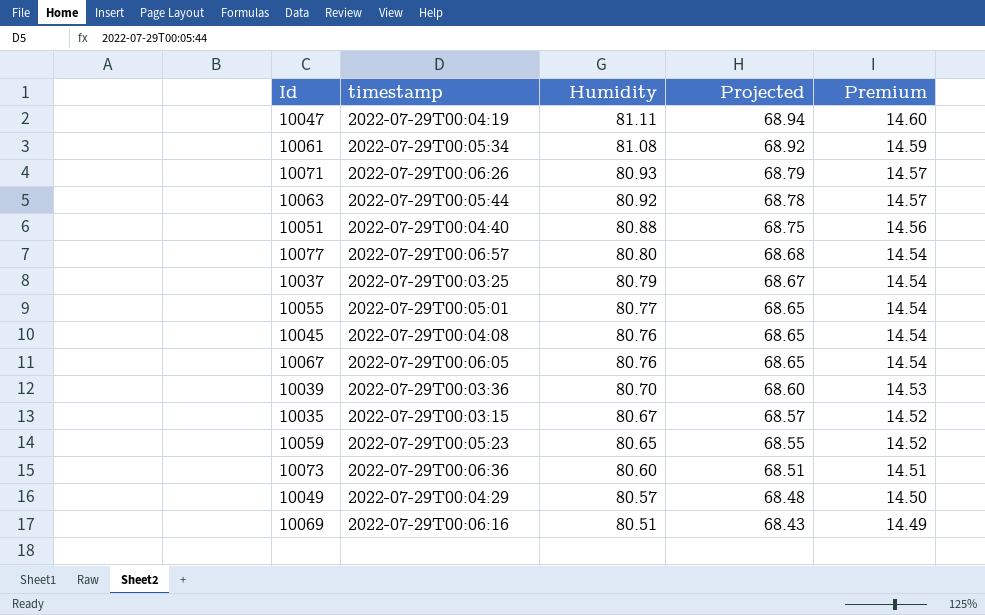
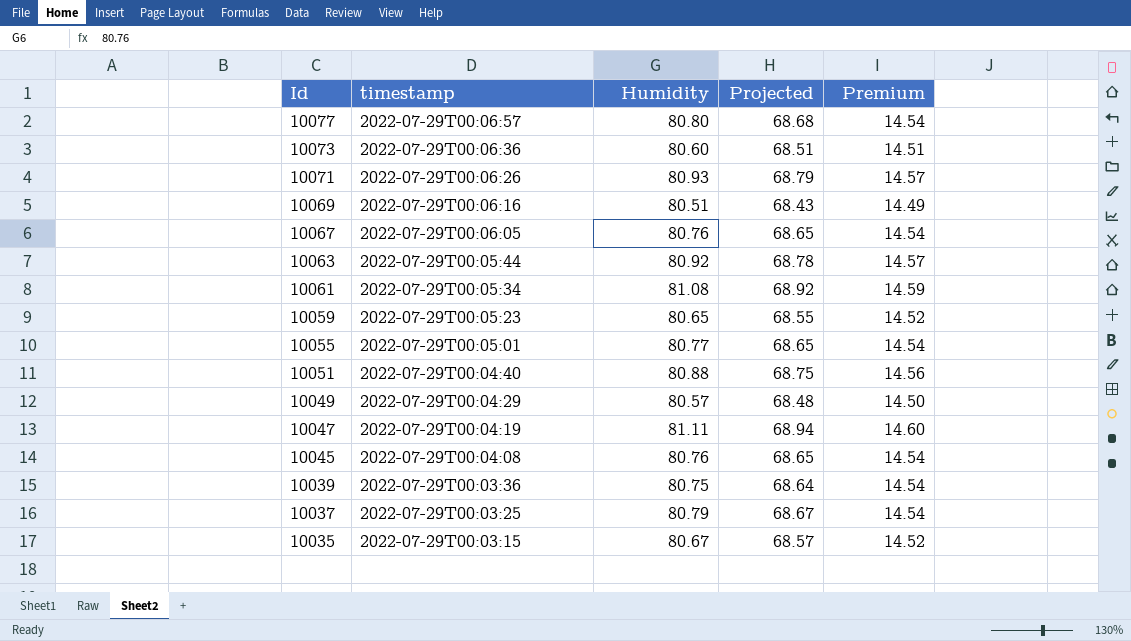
row order: Humidity descending -> Id descending
10039 | Humidity: 80.70 -> 80.75
10039 | Projected: 68.60 -> 68.64
10039 | Premium: 14.53 -> 14.54

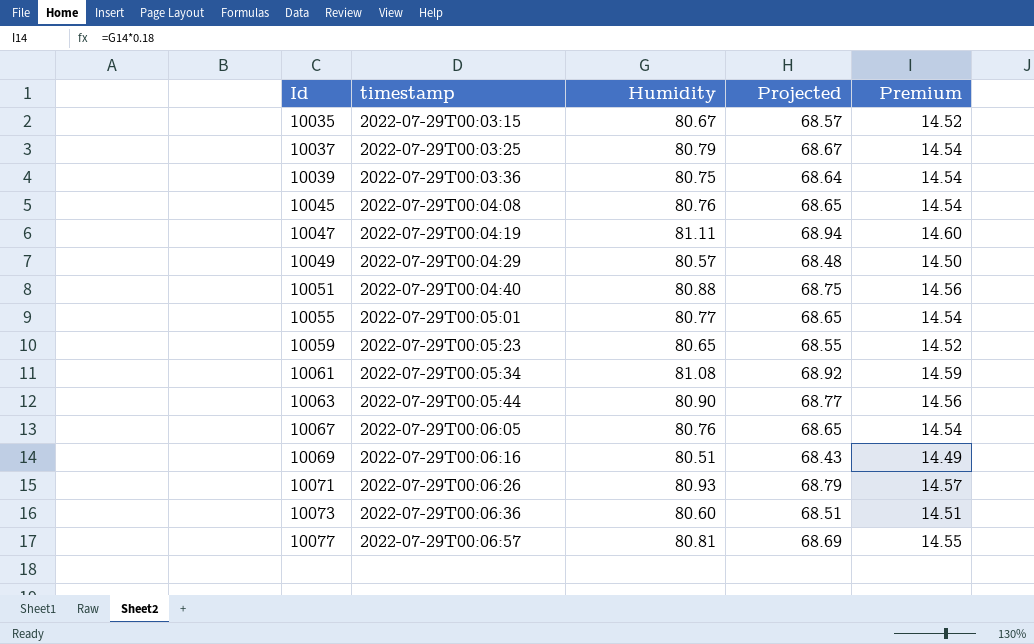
row order: Id descending -> Id ascending
10063 | Humidity: 80.92 -> 80.90
10063 | Projected: 68.78 -> 68.77
10063 | Premium: 14.57 -> 14.56
10077 | Humidity: 80.80 -> 80.81
10077 | Projected: 68.68 -> 68.69
10077 | Premium: 14.54 -> 14.55

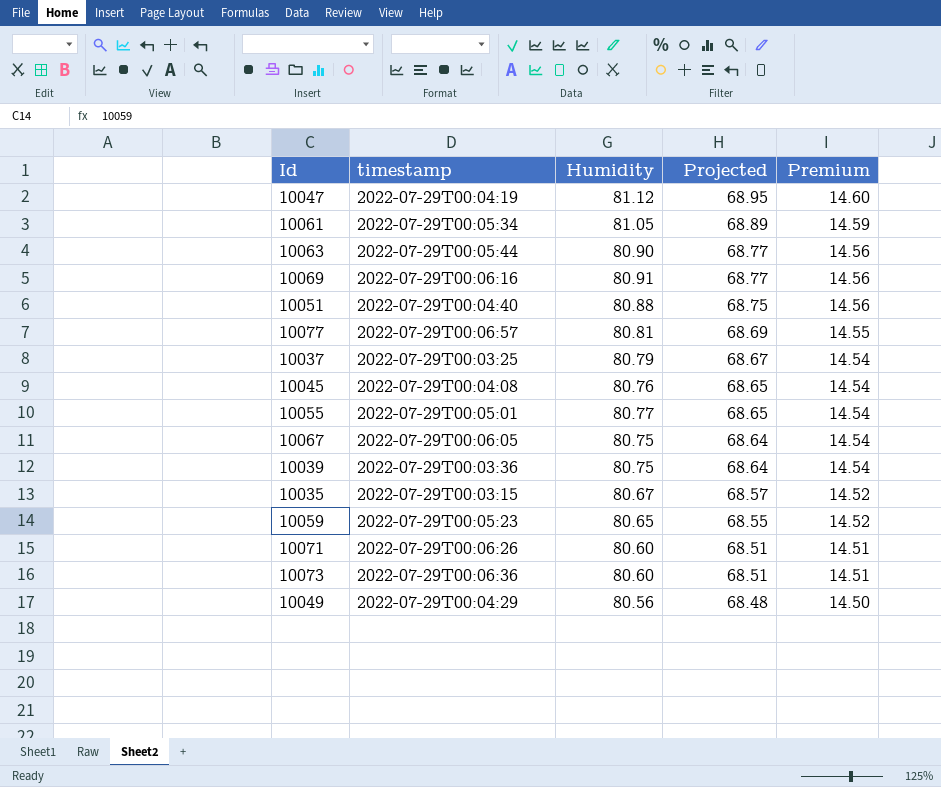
row order: Id ascending -> Projected descending
10047 | Humidity: 81.11 -> 81.12
10047 | Projected: 68.94 -> 68.95
10061 | Humidity: 81.08 -> 81.05
10061 | Projected: 68.92 -> 68.89
10069 | Humidity: 80.51 -> 80.91
10069 | Projected: 68.43 -> 68.77
10069 | Premium: 14.49 -> 14.56
10067 | Humidity: 80.76 -> 80.75
10067 | Projected: 68.65 -> 68.64
10071 | Humidity: 80.93 -> 80.60
10071 | Projected: 68.79 -> 68.51
10071 | Premium: 14.57 -> 14.51
10049 | Humidity: 80.57 -> 80.56

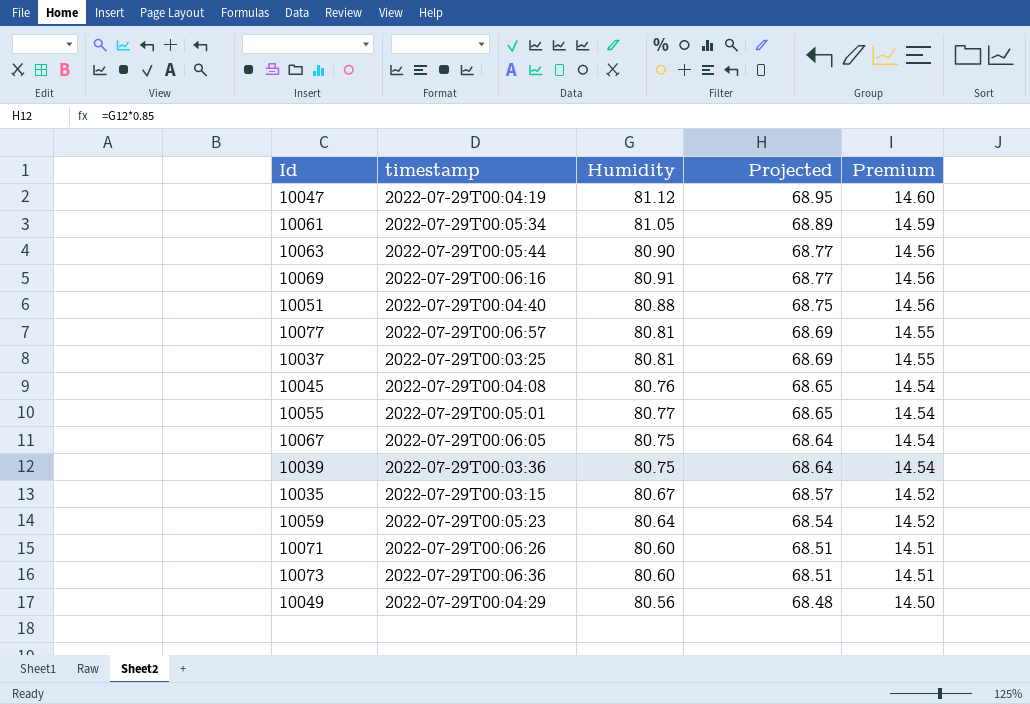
10037 | Humidity: 80.79 -> 80.81
10037 | Projected: 68.67 -> 68.69
10037 | Premium: 14.54 -> 14.55
10059 | Humidity: 80.65 -> 80.64
10059 | Projected: 68.55 -> 68.54

